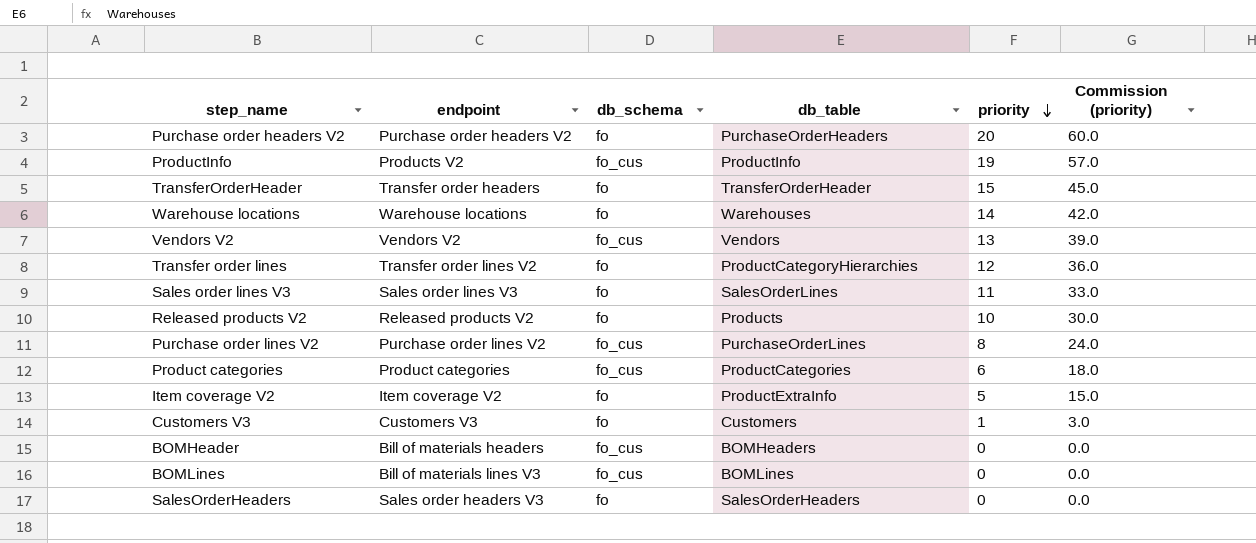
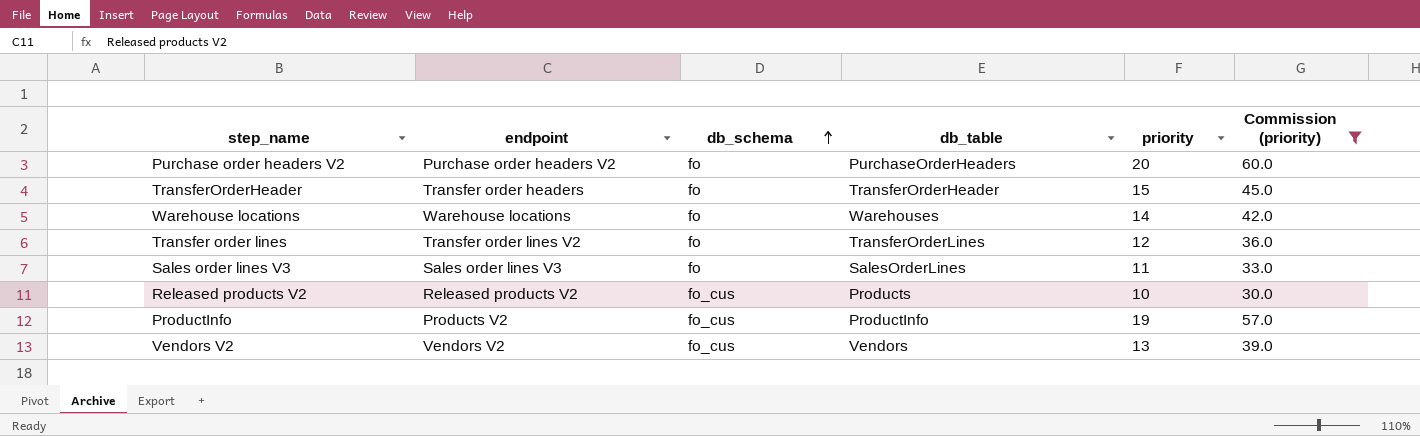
filter: none -> Commission (priority) >= 30.0
row order: priority descending -> db_schema ascending
Transfer order lines | db_table: ProductCategoryHierarchies -> TransferOrderLines
Released products V2 | db_schema: fo -> fo_cus

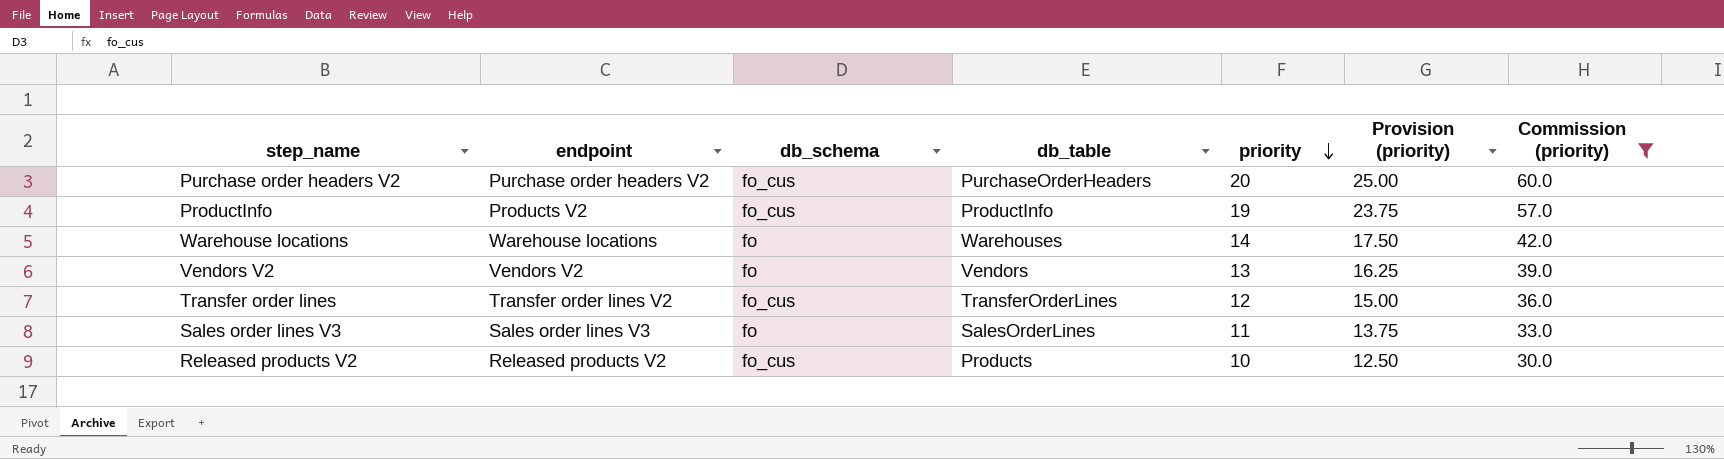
row order: db_schema ascending -> priority descending
column Provision (priority) | formula: none -> [priority] * 1.25
row TransferOrderHeader: Transfer order headers | fo | TransferOrderHeader | 15 | 45.0 -> none
Purchase order headers V2 | db_schema: fo -> fo_cus
Vendors V2 | db_schema: fo_cus -> fo
Transfer order lines | db_schema: fo -> fo_cus

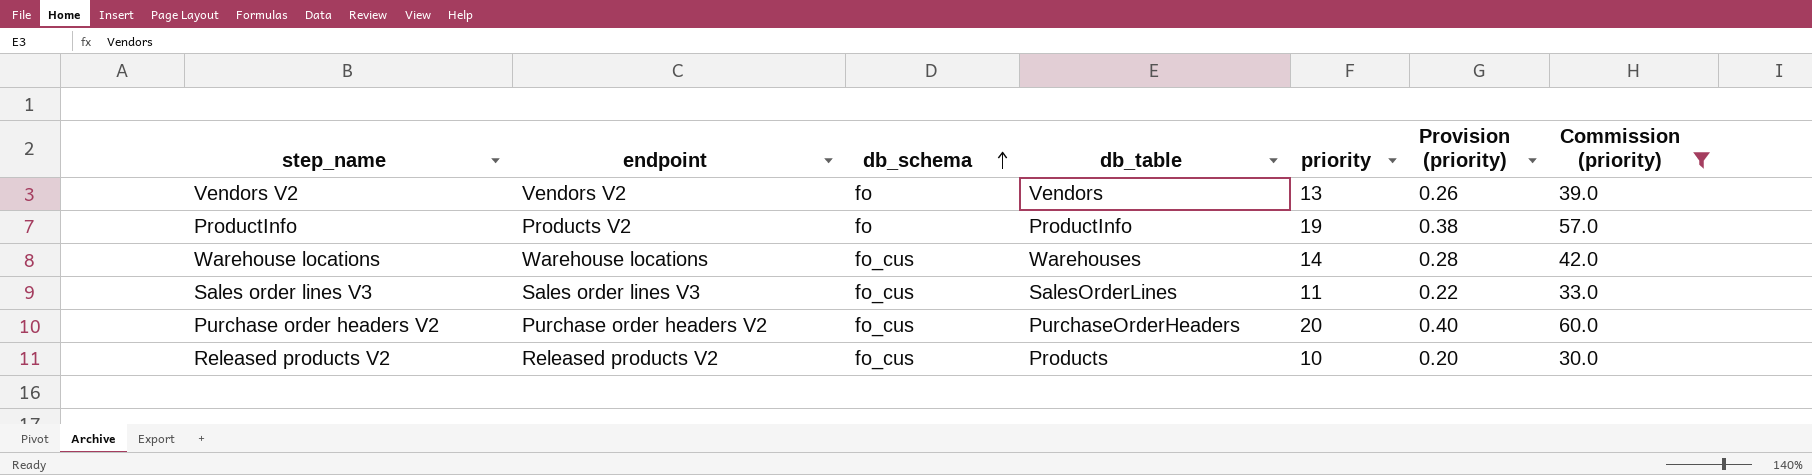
row order: priority descending -> db_schema ascending
column Provision (priority) | formula: [priority] * 1.25 -> [priority] * 0.02
row Transfer order lines: Transfer order lines V2 | fo_cus | TransferOrderLines | 12 | 15.00 | 36.0 -> none
ProductInfo | db_schema: fo_cus -> fo
Warehouse locations | db_schema: fo -> fo_cus
Sales order lines V3 | db_schema: fo -> fo_cus

